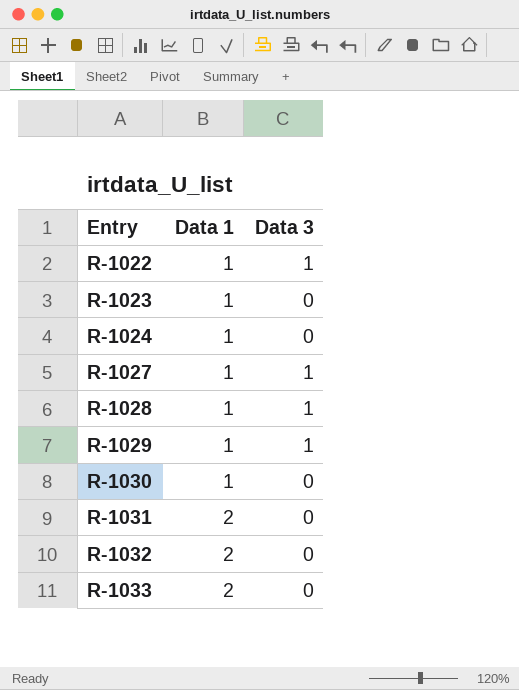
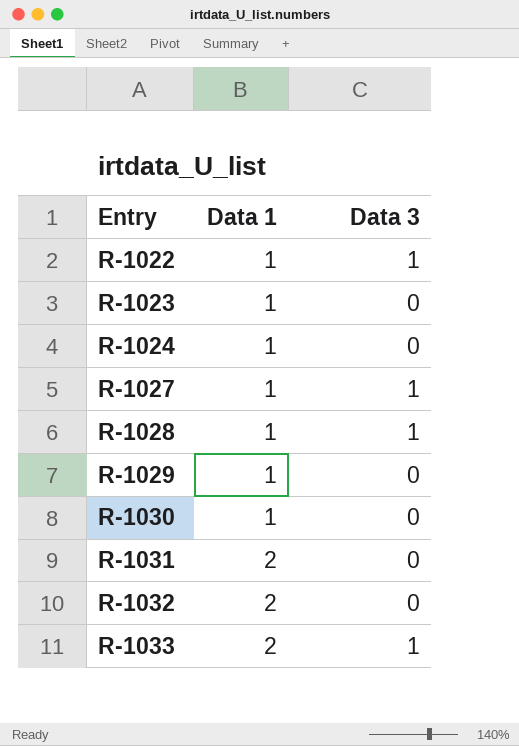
R-1029 | Data 3: 1 -> 0
R-1033 | Data 3: 0 -> 1

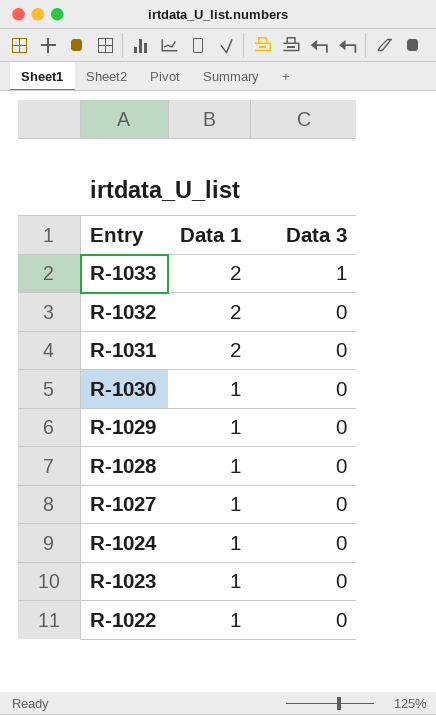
row order: Entry ascending -> Entry descending
R-1028 | Data 3: 1 -> 0
R-1027 | Data 3: 1 -> 0
R-1022 | Data 3: 1 -> 0

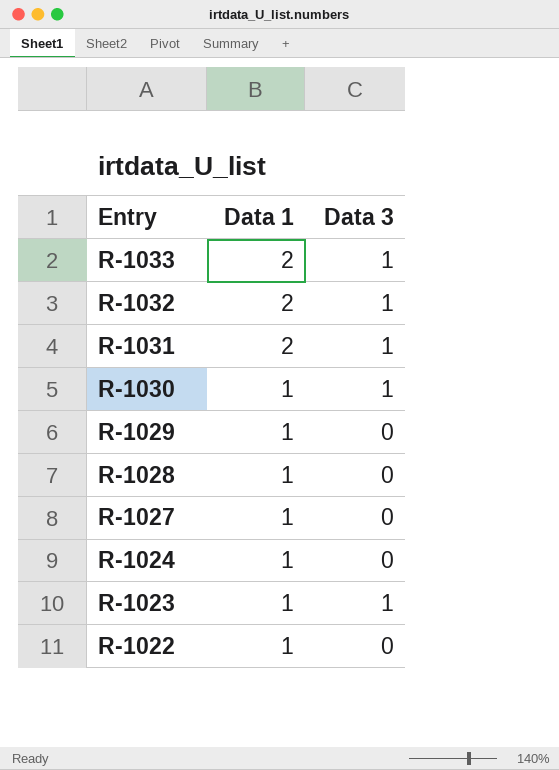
R-1032 | Data 3: 0 -> 1
R-1031 | Data 3: 0 -> 1
R-1030 | Data 3: 0 -> 1
R-1023 | Data 3: 0 -> 1

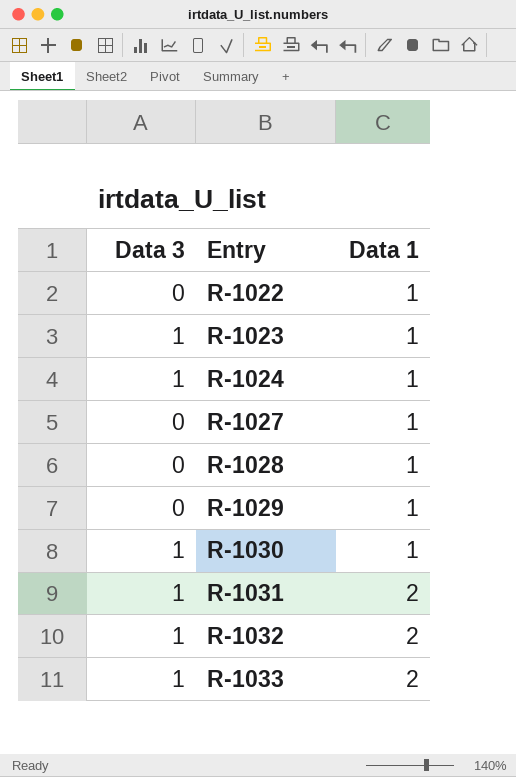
row order: Entry descending -> Entry ascending
column Data 3 | position: 3 -> 1
R-1024 | Data 3: 0 -> 1

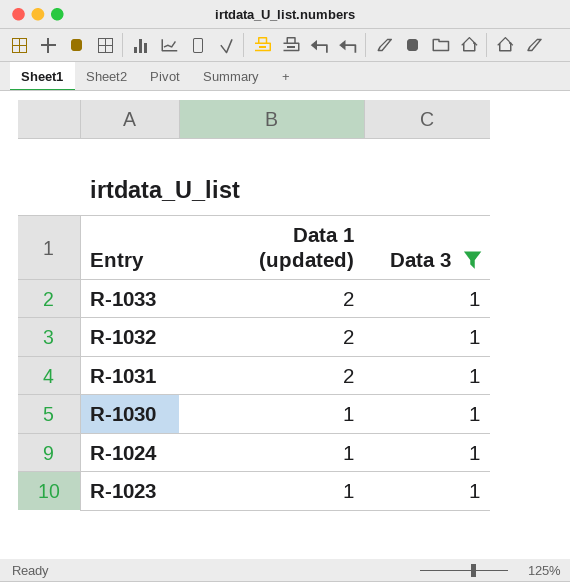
filter: none -> Data 3 = 1
row order: Entry ascending -> Entry descending
column name: Data 1 -> Data 1 (updated)
column Data 3 | position: 1 -> 3

